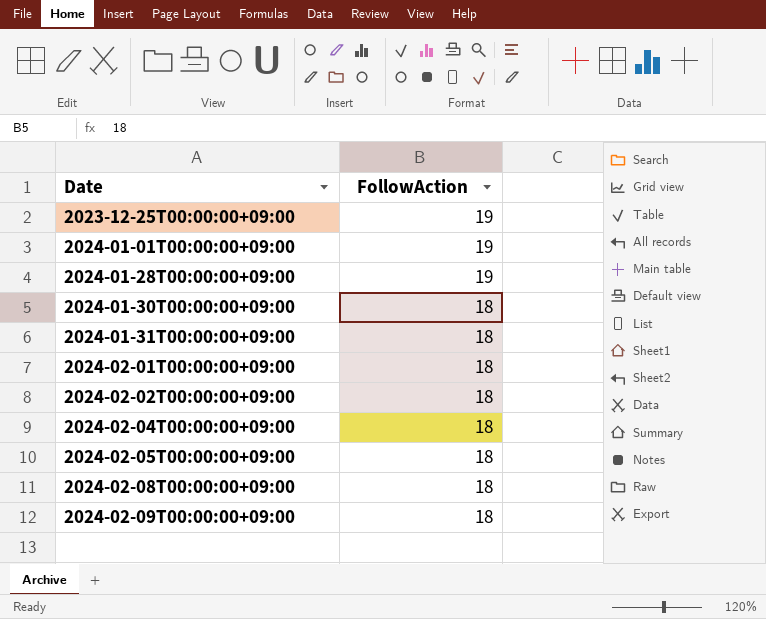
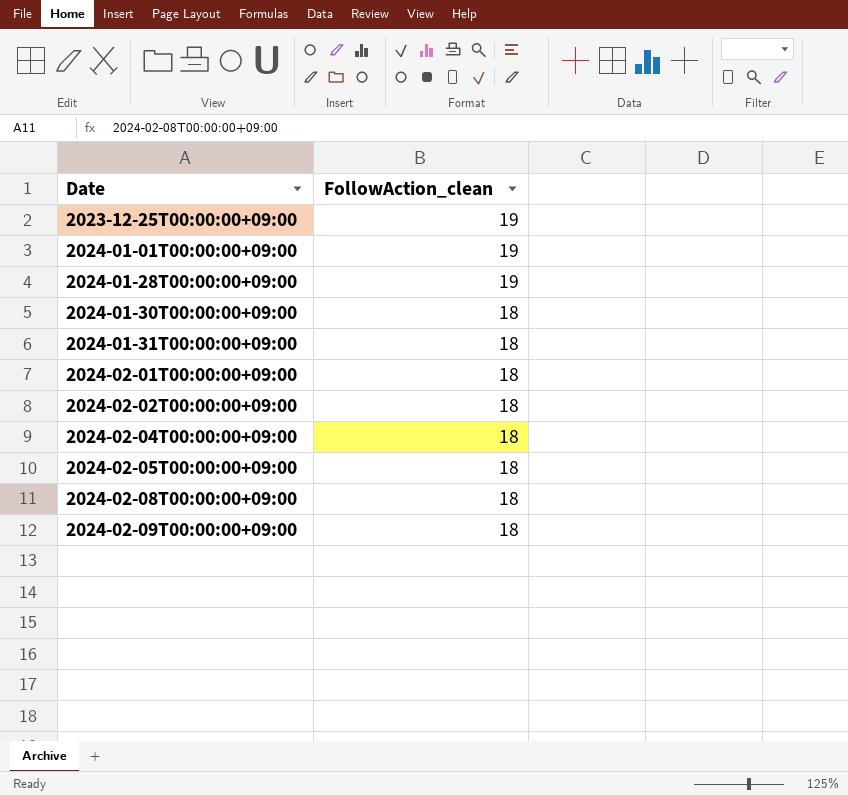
column name: FollowAction -> FollowAction_clean

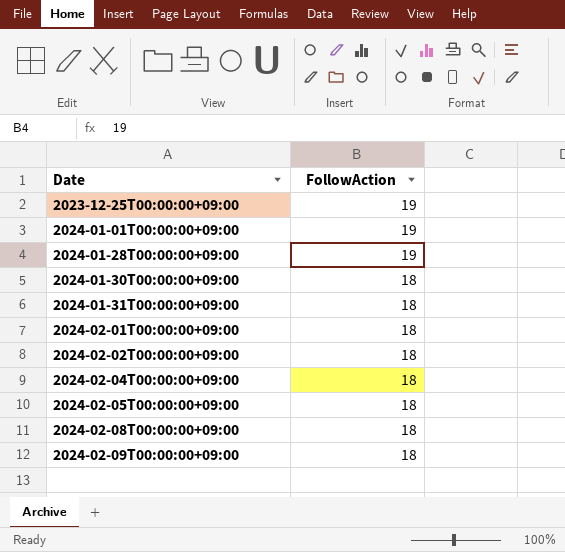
column name: FollowAction_clean -> FollowAction

